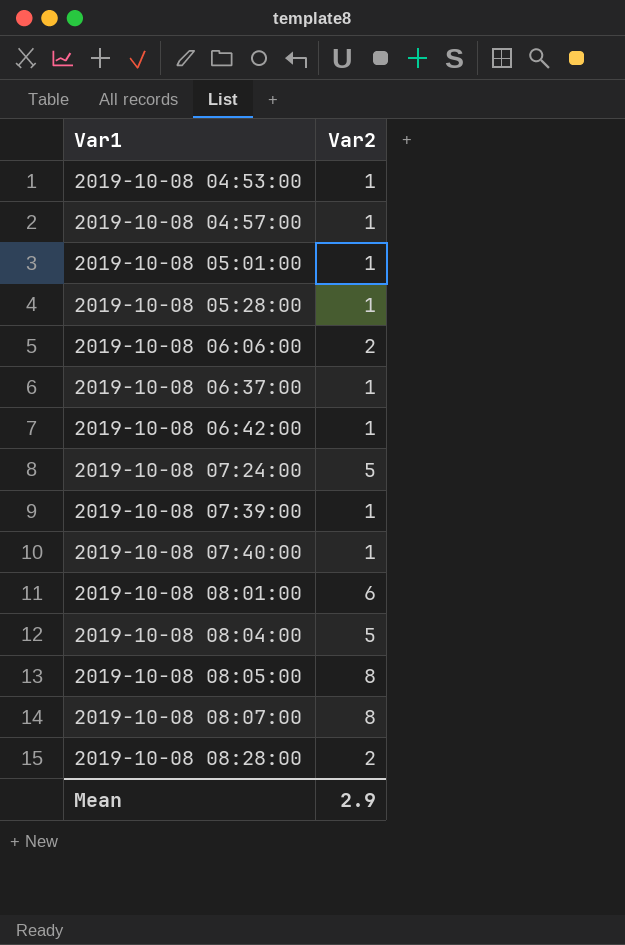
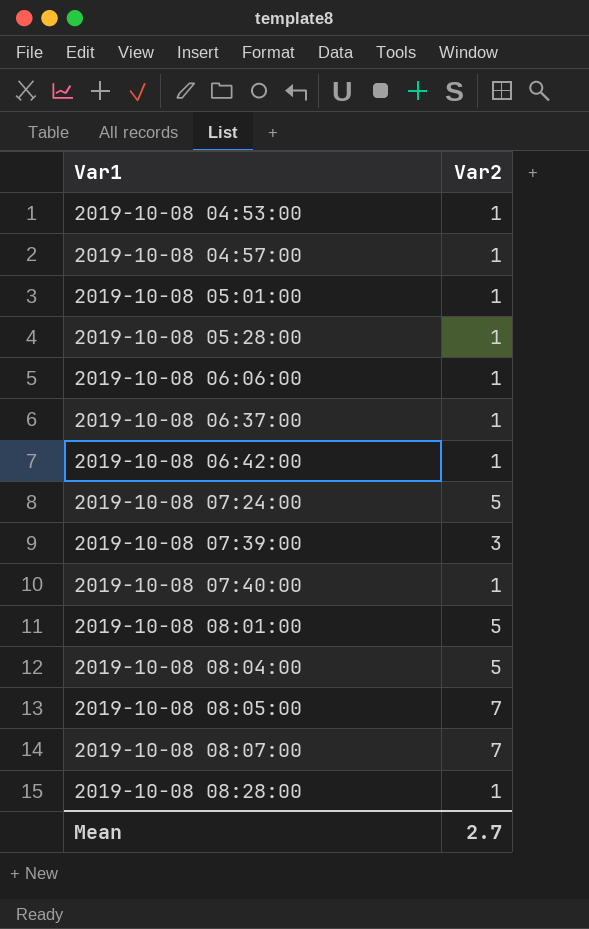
2019-10-08 06:06:00 | Var2: 2 -> 1
2019-10-08 07:39:00 | Var2: 1 -> 3
2019-10-08 08:01:00 | Var2: 6 -> 5
2019-10-08 08:05:00 | Var2: 8 -> 7
2019-10-08 08:07:00 | Var2: 8 -> 7
2019-10-08 08:28:00 | Var2: 2 -> 1
Mean | Var2: 2.9 -> 2.7

